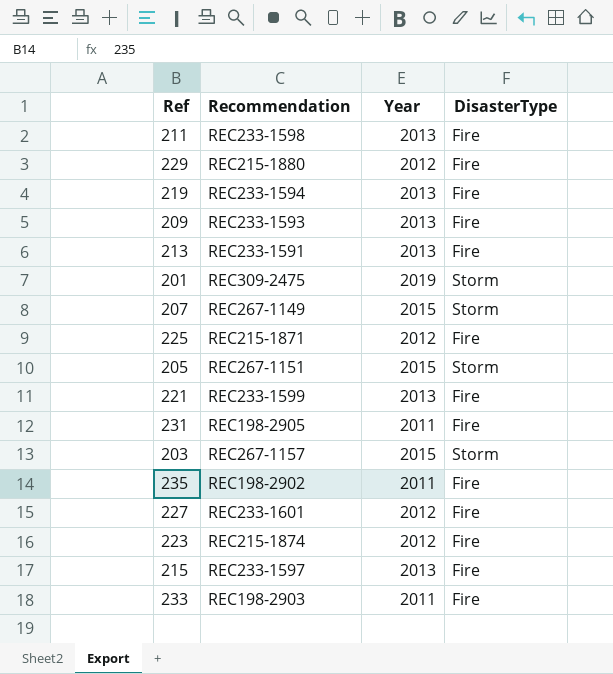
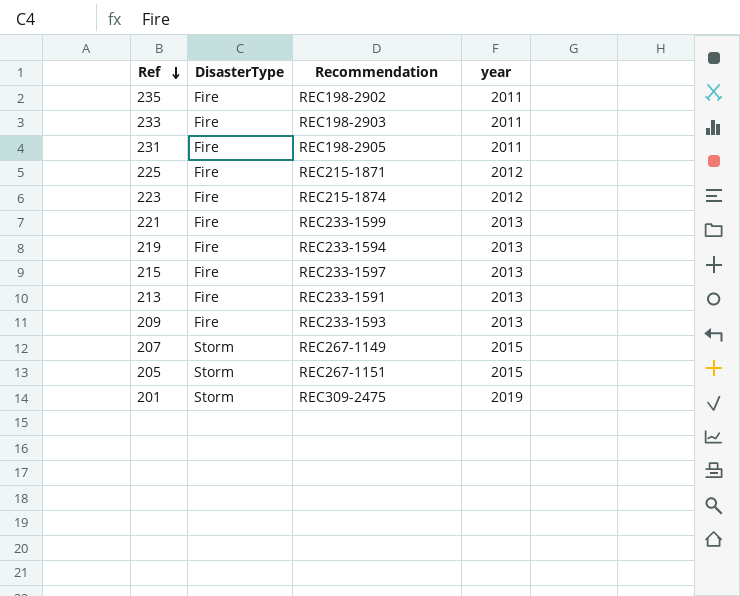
row order: none -> Ref descending
column DisasterType | position: 4 -> 2
column name: Year -> year
row 211: REC233-1598 | 2013 | Fire -> none
row 229: REC215-1880 | 2012 | Fire -> none
row 203: REC267-1157 | 2015 | Storm -> none
row 227: REC233-1601 | 2012 | Fire -> none

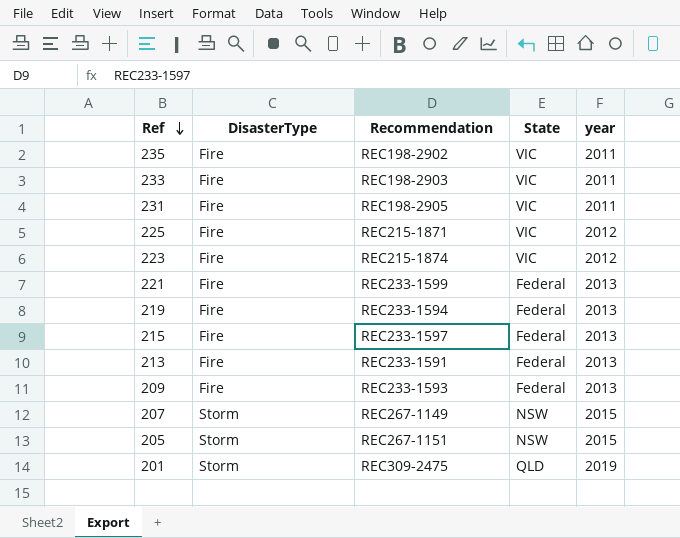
column State | position: none -> 4

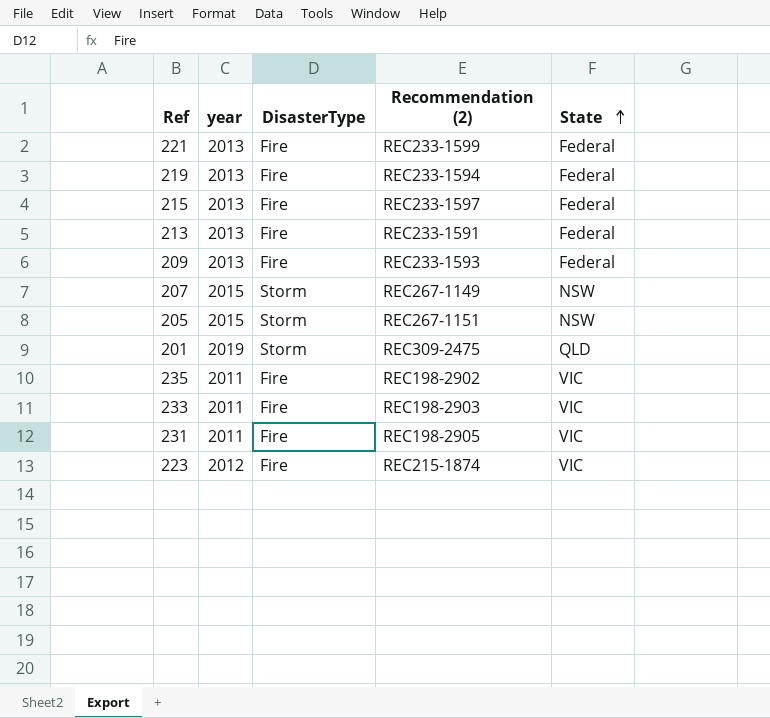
row order: Ref descending -> State ascending
column year | position: 5 -> 2
column name: Recommendation -> Recommendation (2)
row 225: Fire | REC215-1871 | VIC | 2012 -> none

